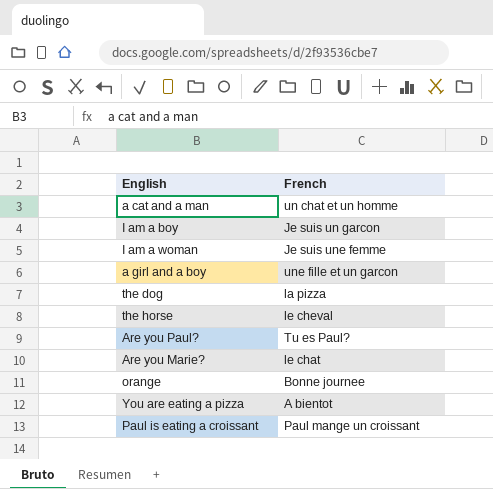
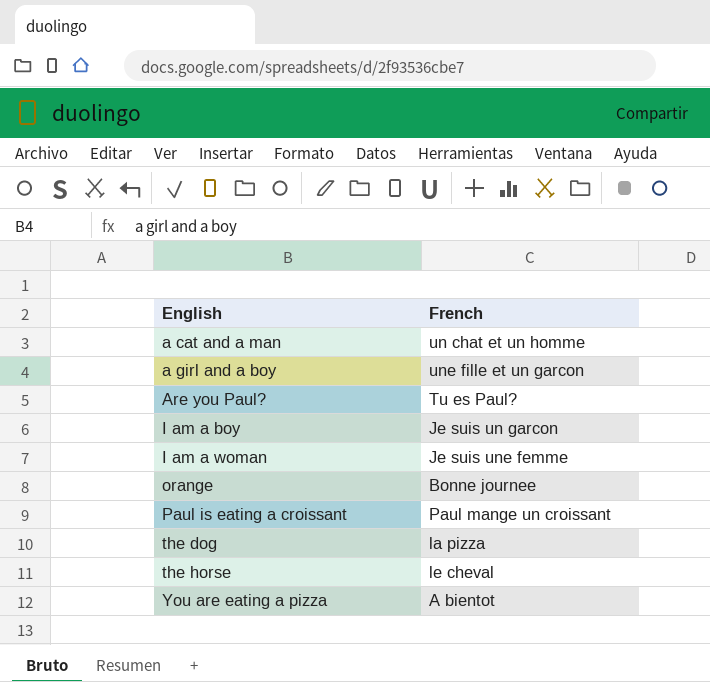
row order: none -> English ascending
row Are you Marie?: le chat -> none

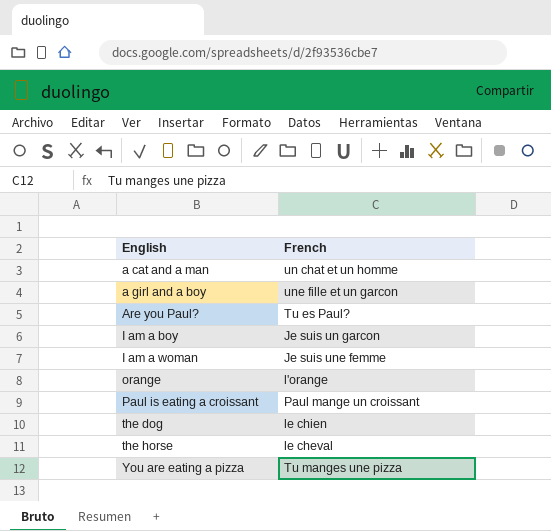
orange | French: Bonne journee -> l'orange
the dog | French: la pizza -> le chien
You are eating a pizza | French: A bientot -> Tu manges une pizza

